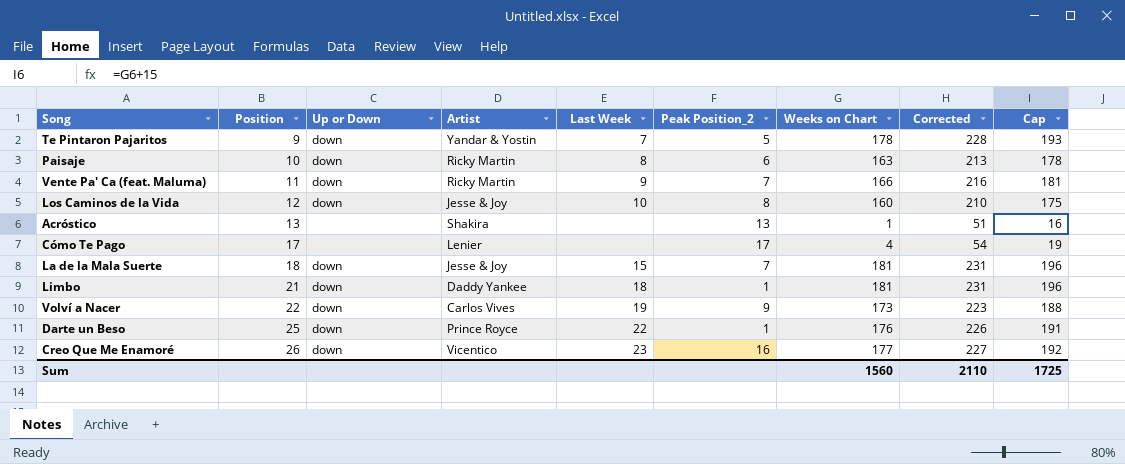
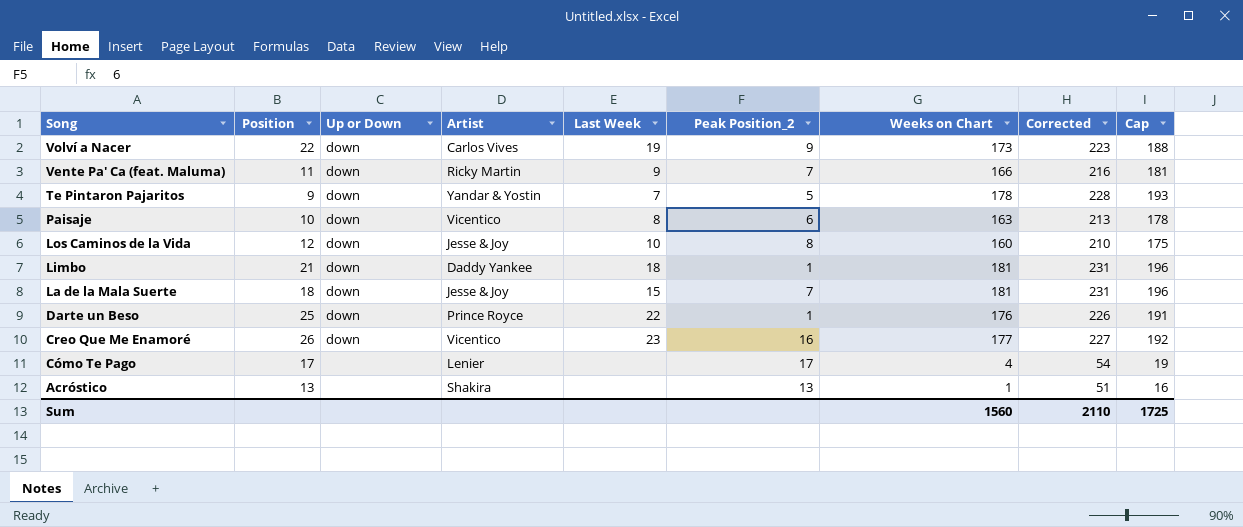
row order: Position ascending -> Song descending
Paisaje | Artist: Ricky Martin -> Vicentico

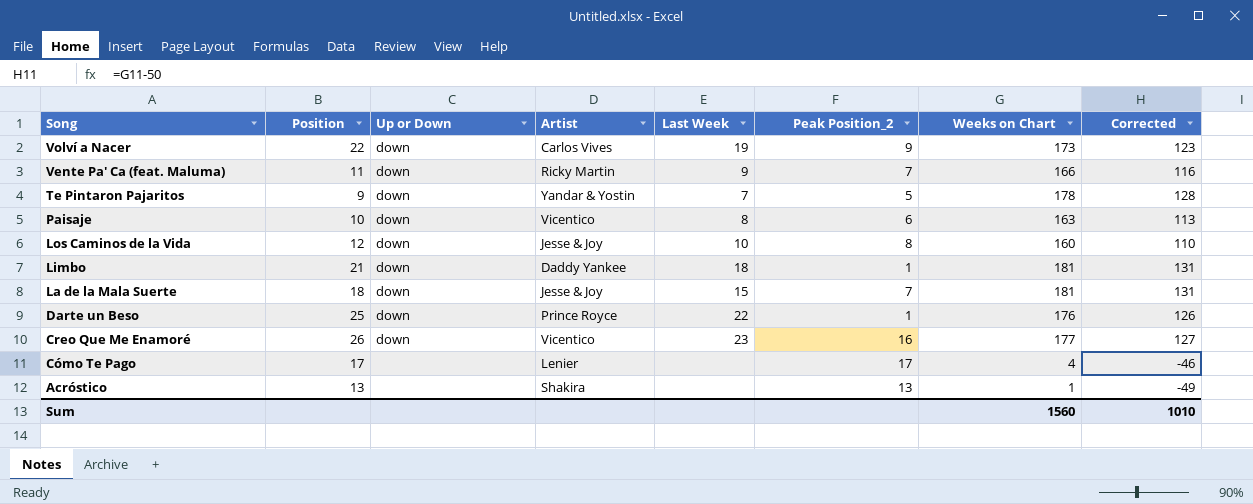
column Cap | formula: [Weeks on Chart] + 15 -> none
column Corrected | formula: [Weeks on Chart] + 50 -> [Weeks on Chart] - 50
Sum | Corrected: 2110 -> 1010

